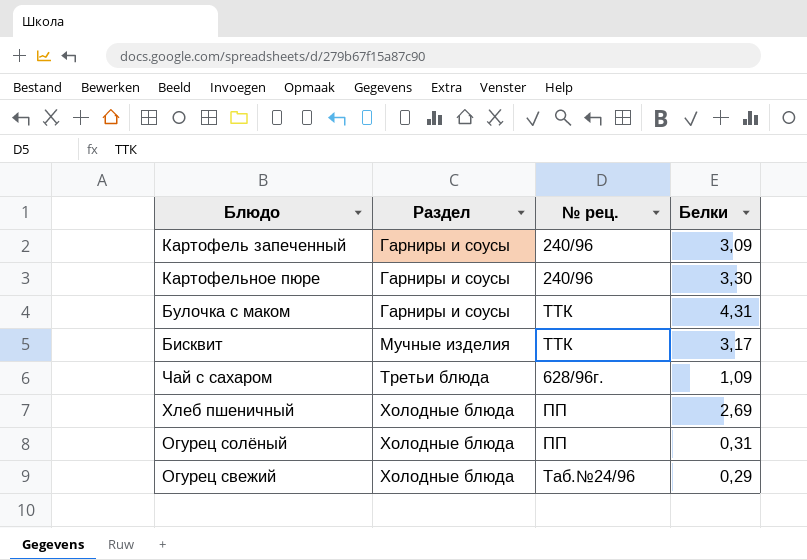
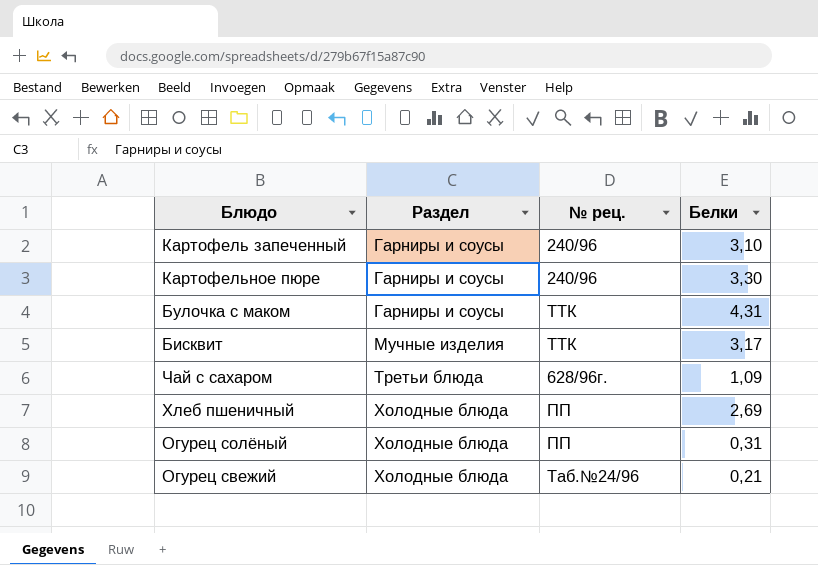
Картофель запеченный | Белки: 3,09 -> 3,10
Огурец свежий | Белки: 0,29 -> 0,21

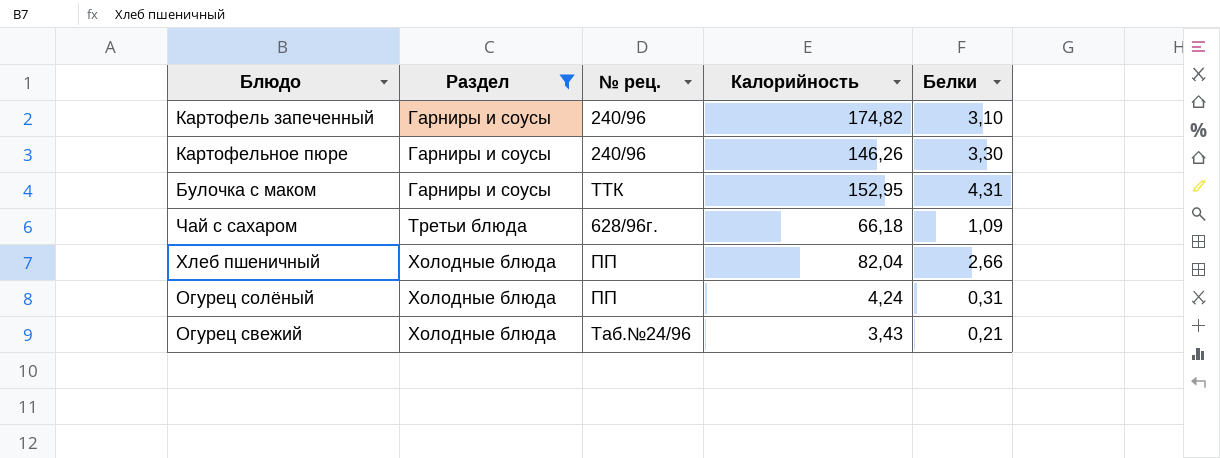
filter: none -> Раздел != Мучные изделия
column Калорийность | position: none -> 4
Хлеб пшеничный | Белки: 2,69 -> 2,66

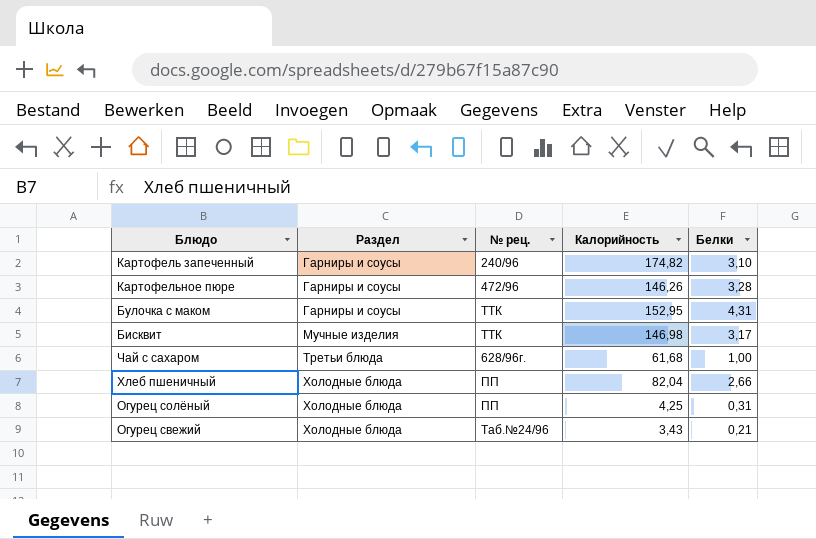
filter: Раздел != Мучные изделия -> none
Картофельное пюре | № рец.: 240/96 -> 472/96
Картофельное пюре | Белки: 3,30 -> 3,28
Чай с сахаром | Калорийность: 66,18 -> 61,68
Чай с сахаром | Белки: 1,09 -> 1,00
Огурец солёный | Калорийность: 4,24 -> 4,25

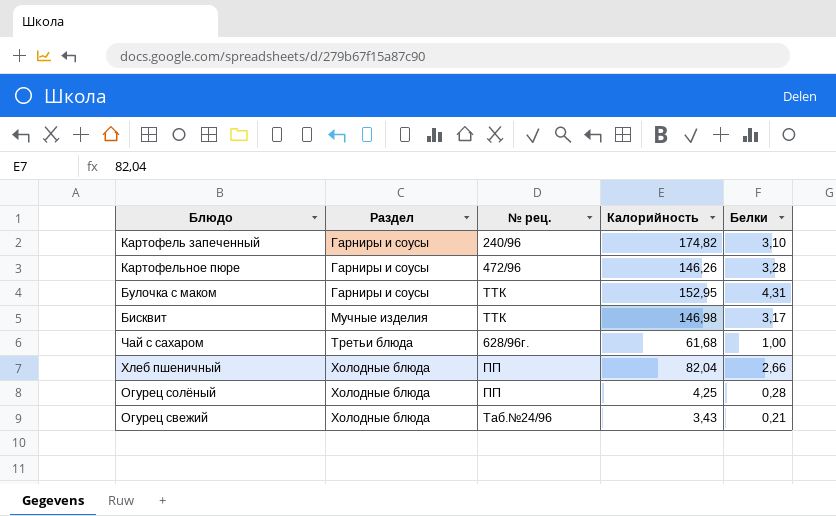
Огурец солёный | Белки: 0,31 -> 0,28

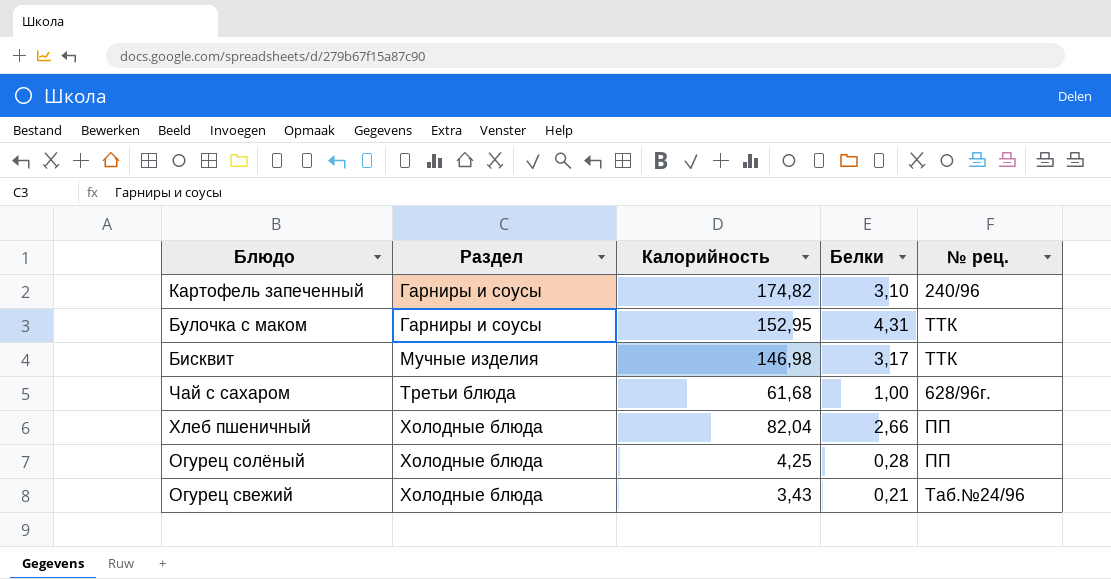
column № рец. | position: 3 -> 5
row Картофельное пюре: Гарниры и соусы | 472/96 | 146,26 | 3,28 -> none

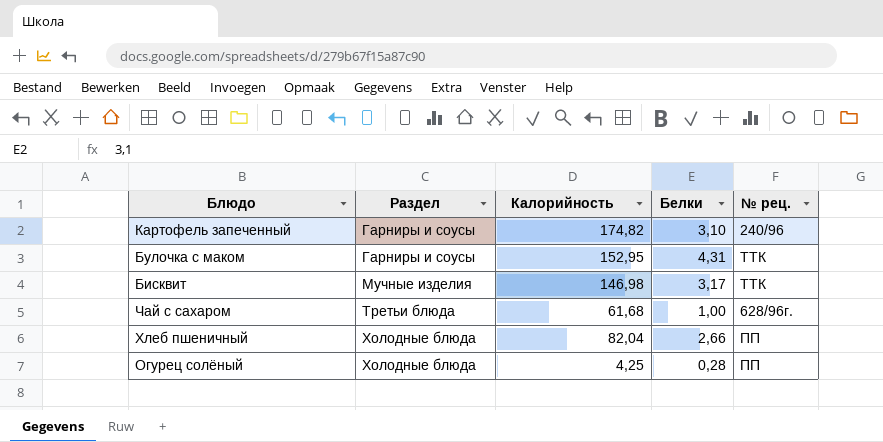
row Огурец свежий: Холодные блюда | 3,43 | 0,21 | Таб.№24/96 -> none

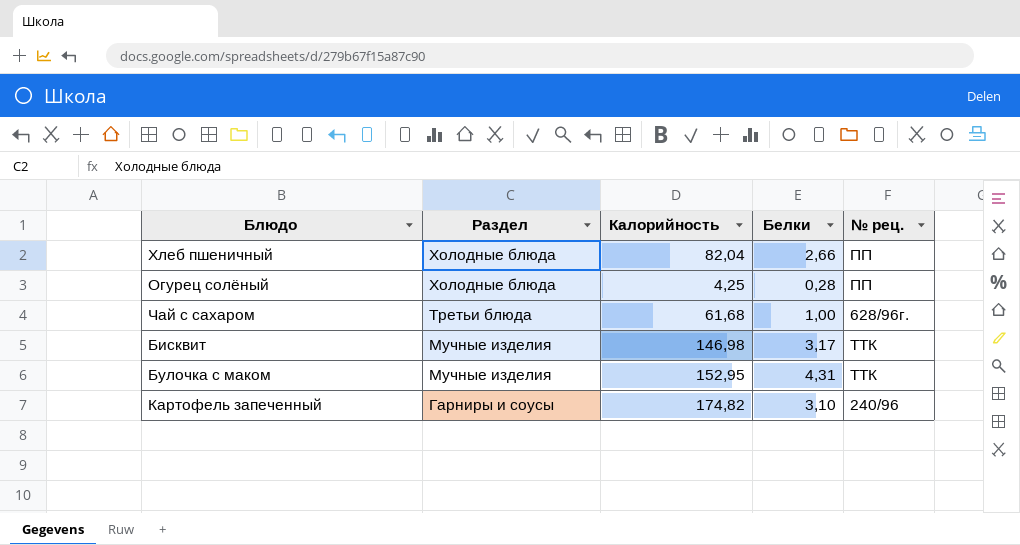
row order: Раздел ascending -> Раздел descending
Булочка с маком | Раздел: Гарниры и соусы -> Мучные изделия

